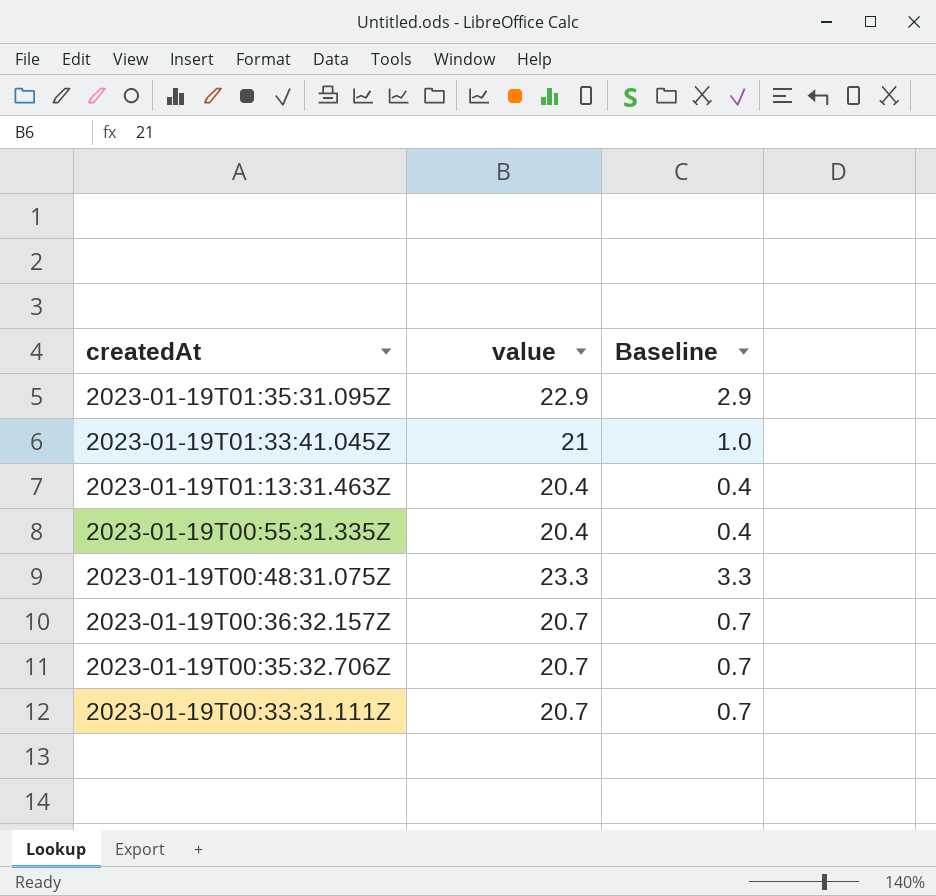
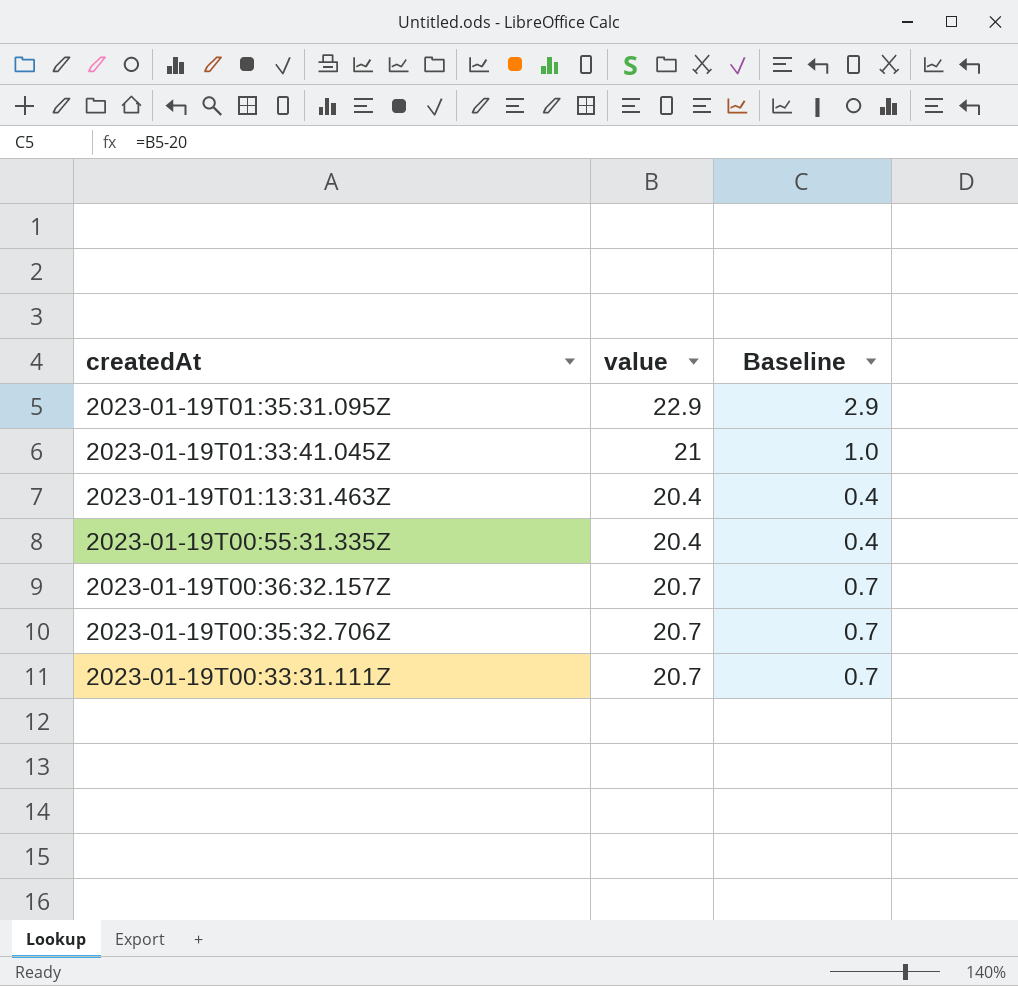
row 2023-01-19T00:48:31.075Z: 23.3 | 3.3 -> none

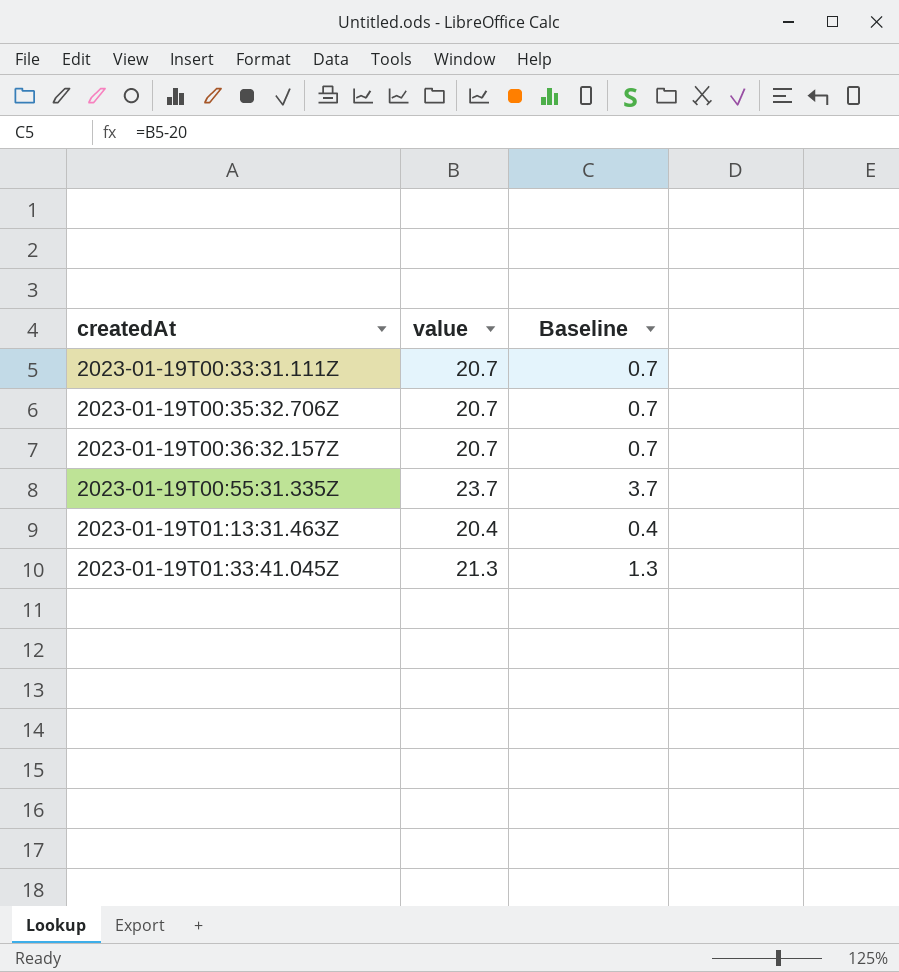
row order: createdAt descending -> createdAt ascending
row 2023-01-19T01:35:31.095Z: 22.9 | 2.9 -> none
2023-01-19T00:55:31.335Z | value: 20.4 -> 23.7
2023-01-19T00:55:31.335Z | Baseline: 0.4 -> 3.7
2023-01-19T01:33:41.045Z | value: 21 -> 21.3
2023-01-19T01:33:41.045Z | Baseline: 1.0 -> 1.3

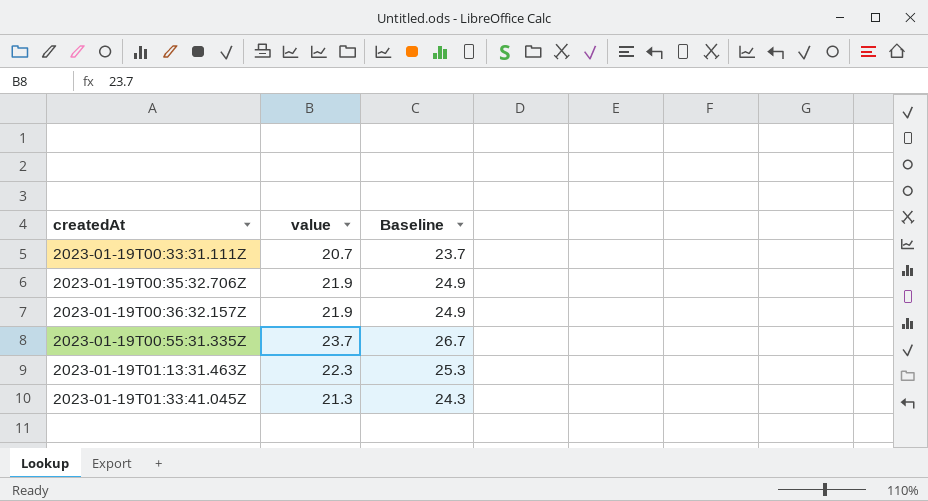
column Baseline | formula: [value] - 20 -> [value] + 3
2023-01-19T00:35:32.706Z | value: 20.7 -> 21.9
2023-01-19T00:36:32.157Z | value: 20.7 -> 21.9
2023-01-19T01:13:31.463Z | value: 20.4 -> 22.3

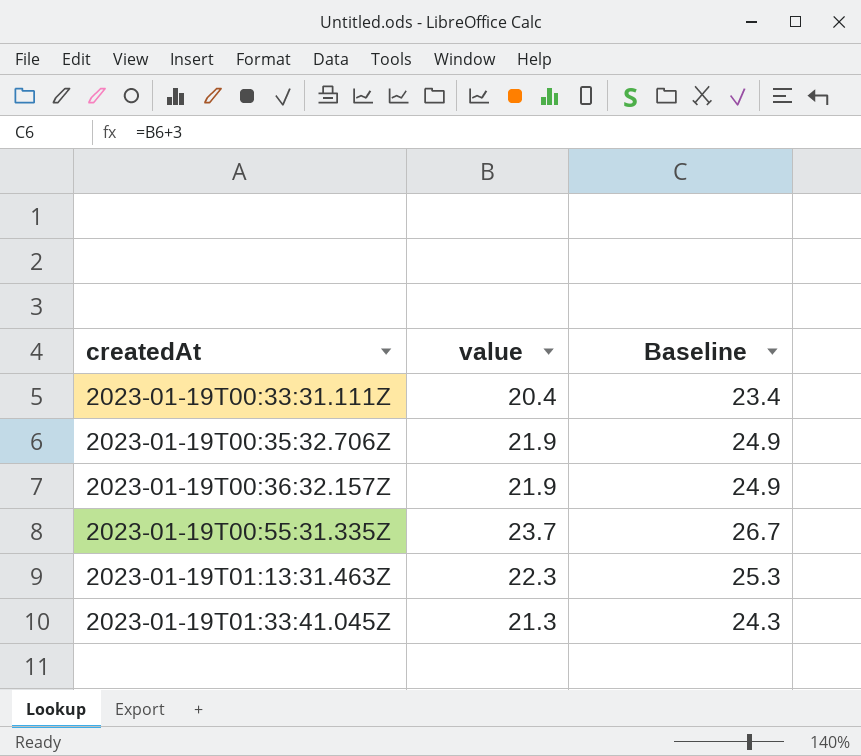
2023-01-19T00:33:31.111Z | value: 20.7 -> 20.4
2023-01-19T00:33:31.111Z | Baseline: 23.7 -> 23.4

